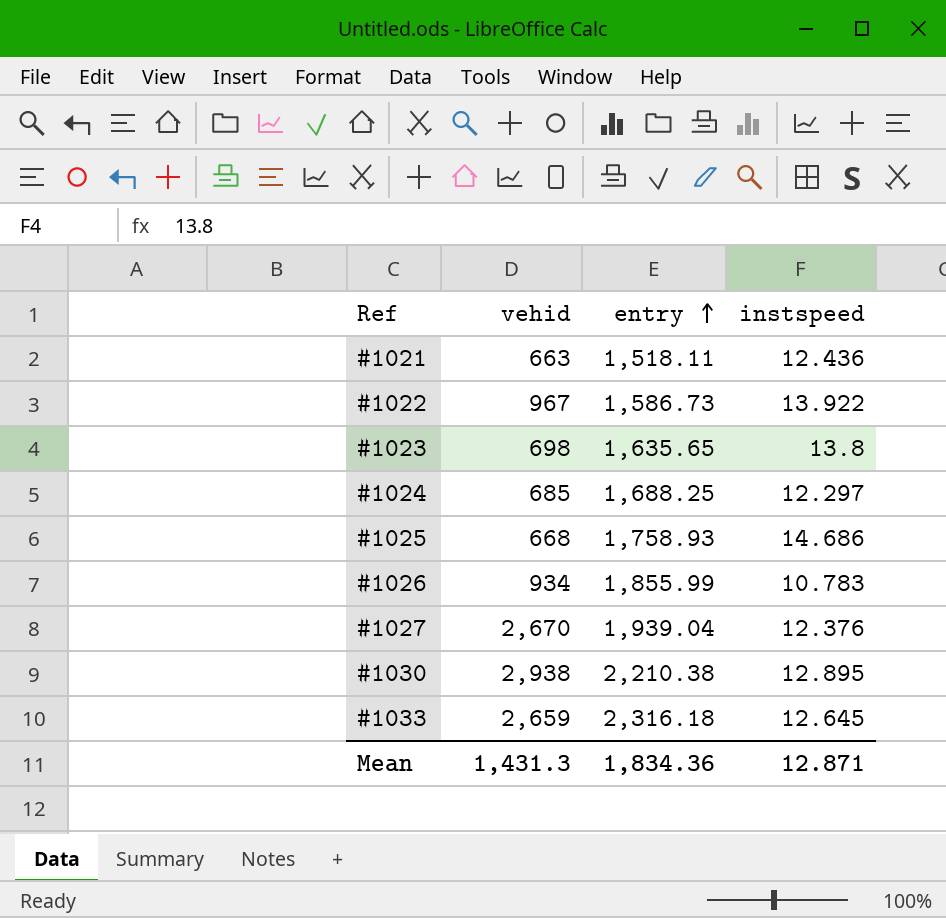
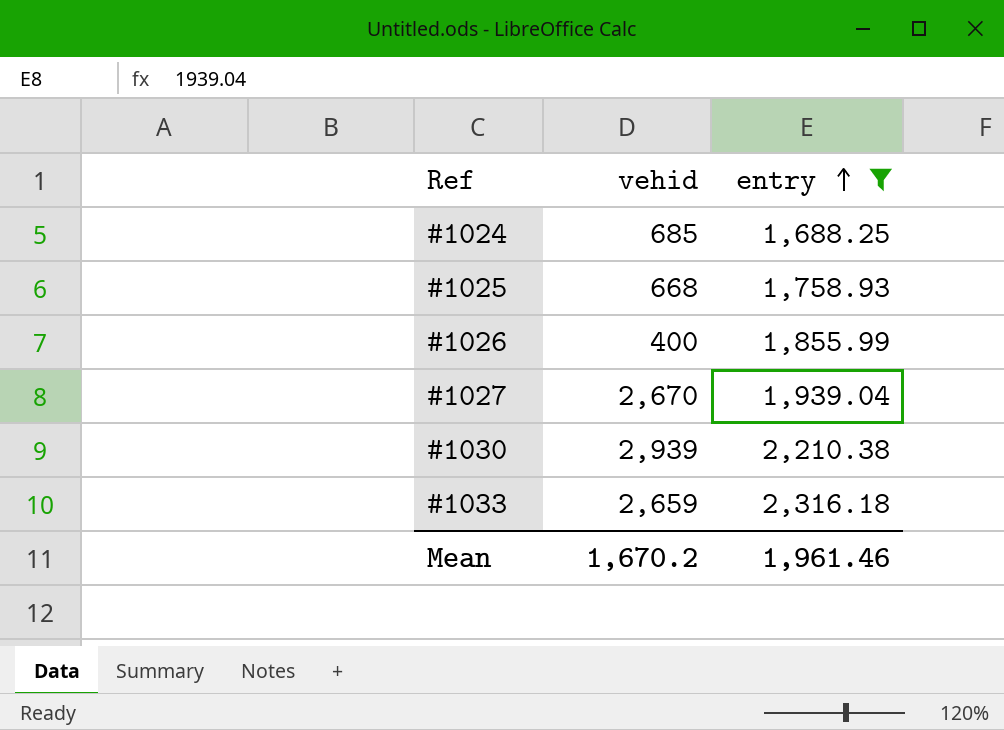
filter: none -> entry >= 1,688.25
column instspeed | position: 4 -> none
#1026 | vehid: 934 -> 400
#1030 | vehid: 2,938 -> 2,939
Mean | vehid: 1,431.3 -> 1,670.2
Mean | entry: 1,834.36 -> 1,961.46

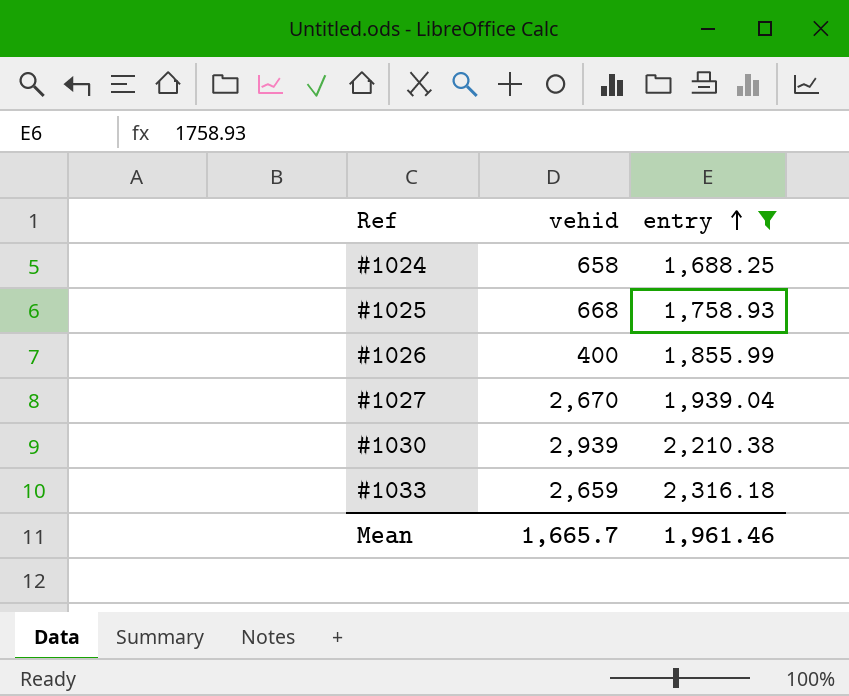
#1024 | vehid: 685 -> 658
Mean | vehid: 1,670.2 -> 1,665.7

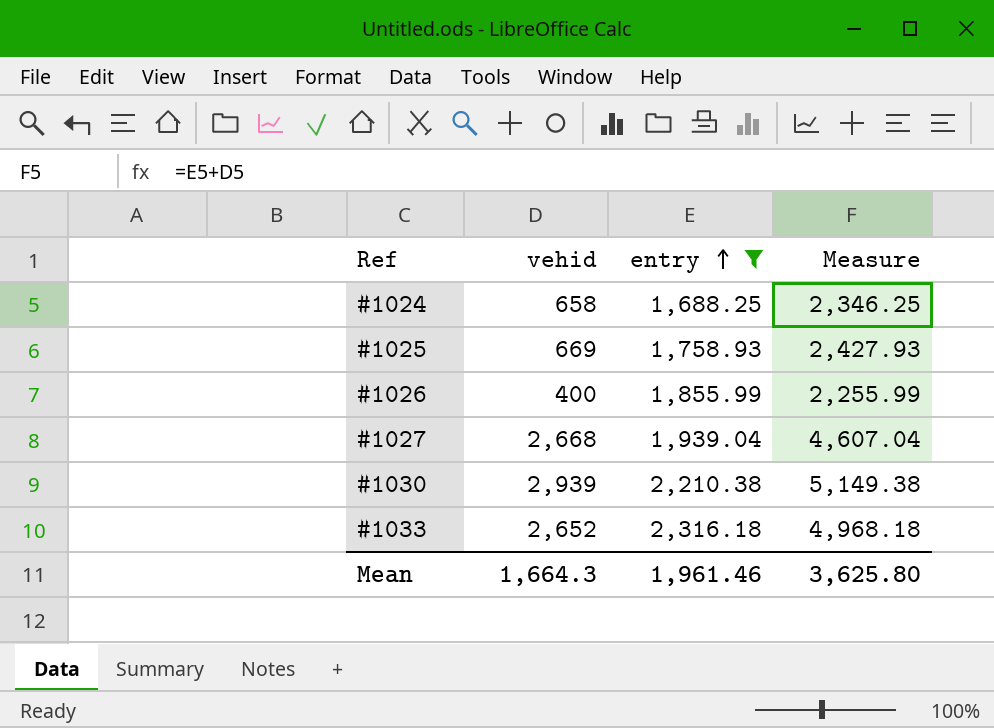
column Measure | formula: none -> [vehid] + [entry]
#1025 | vehid: 668 -> 669
#1027 | vehid: 2,670 -> 2,668
#1033 | vehid: 2,659 -> 2,652
Mean | vehid: 1,665.7 -> 1,664.3

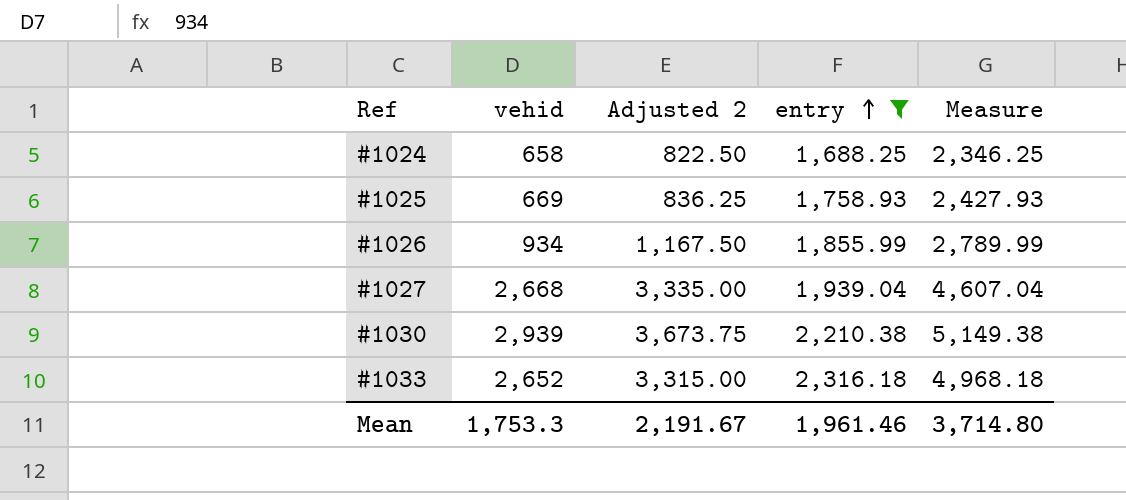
column Adjusted 2 | formula: none -> [vehid] * 1.25
#1026 | vehid: 400 -> 934
#1026 | Measure: 2,255.99 -> 2,789.99
Mean | vehid: 1,664.3 -> 1,753.3
Mean | Measure: 3,625.80 -> 3,714.80

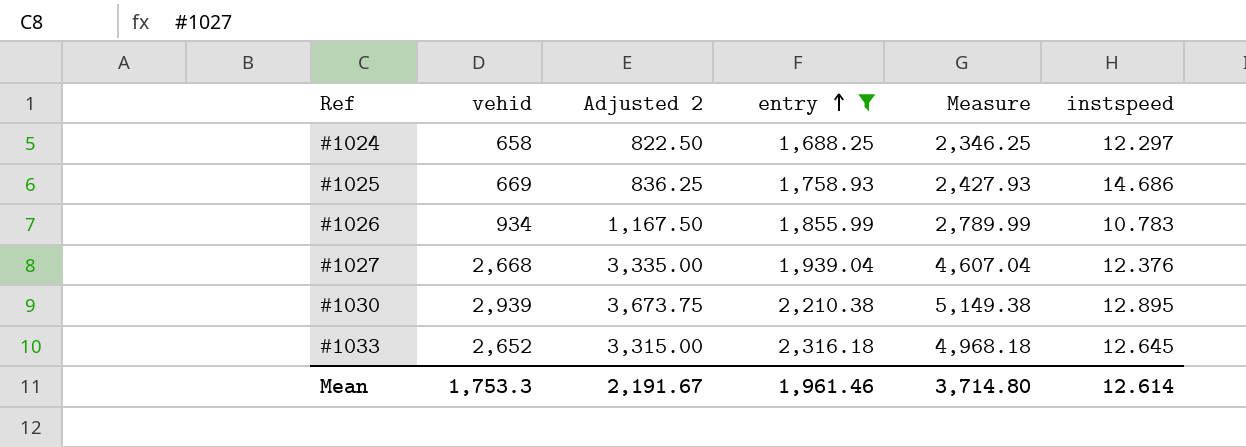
column instspeed | position: none -> 6

